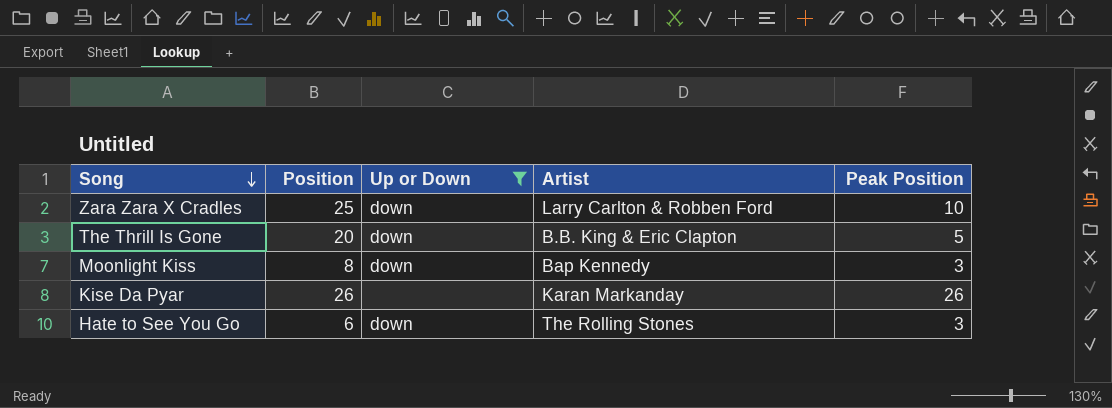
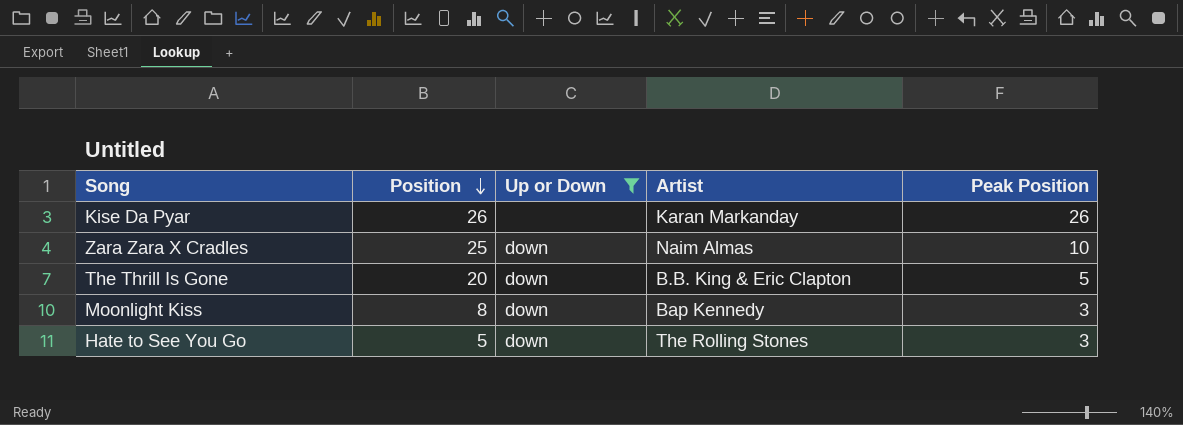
row order: Song descending -> Position descending
Zara Zara X Cradles | Artist: Larry Carlton & Robben Ford -> Naim Almas
Hate to See You Go | Position: 6 -> 5

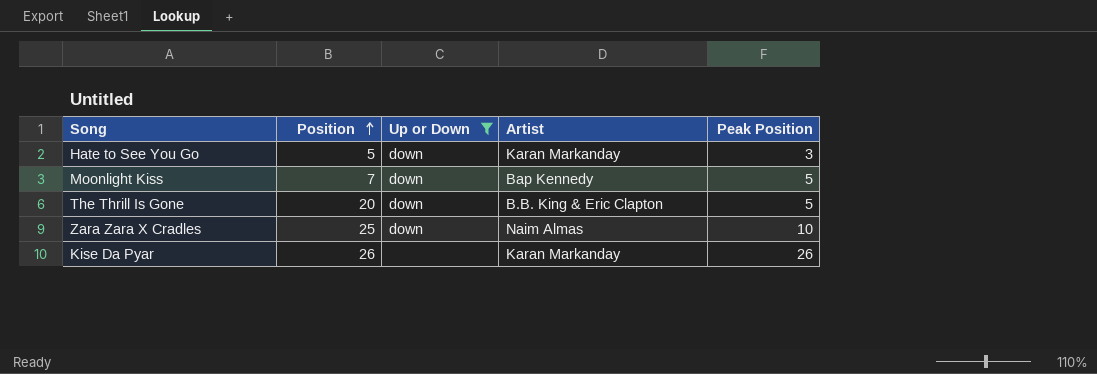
row order: Position descending -> Position ascending
Hate to See You Go | Artist: The Rolling Stones -> Karan Markanday
Moonlight Kiss | Position: 8 -> 7
Moonlight Kiss | Peak Position: 3 -> 5

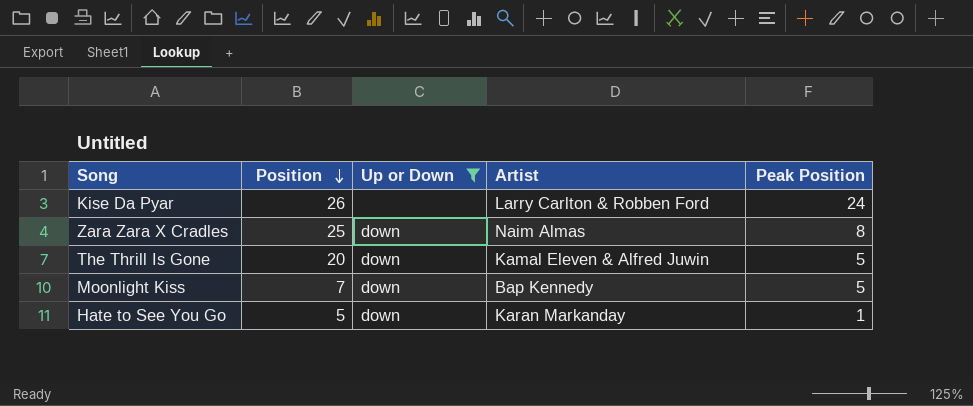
row order: Position ascending -> Position descending
Kise Da Pyar | Artist: Karan Markanday -> Larry Carlton & Robben Ford
Kise Da Pyar | Peak Position: 26 -> 24
Zara Zara X Cradles | Peak Position: 10 -> 8
The Thrill Is Gone | Artist: B.B. King & Eric Clapton -> Kamal Eleven & Alfred Juwin
Hate to See You Go | Peak Position: 3 -> 1

